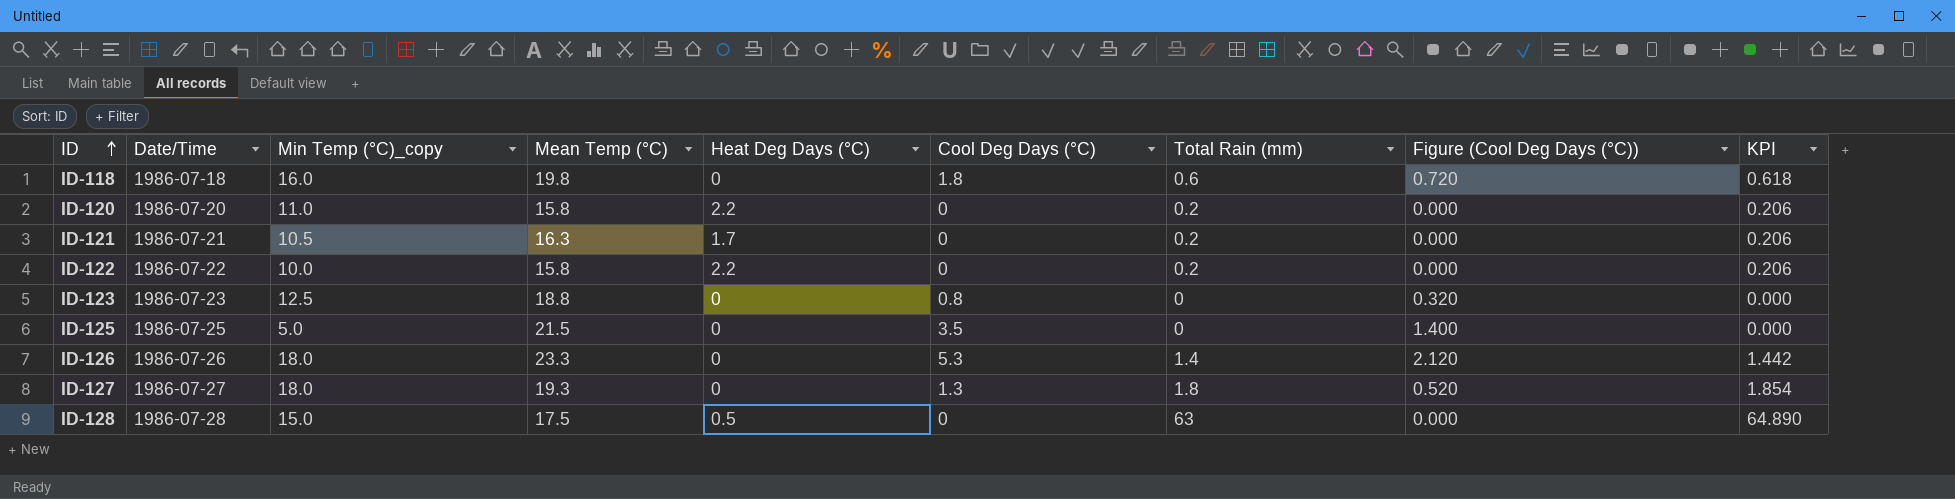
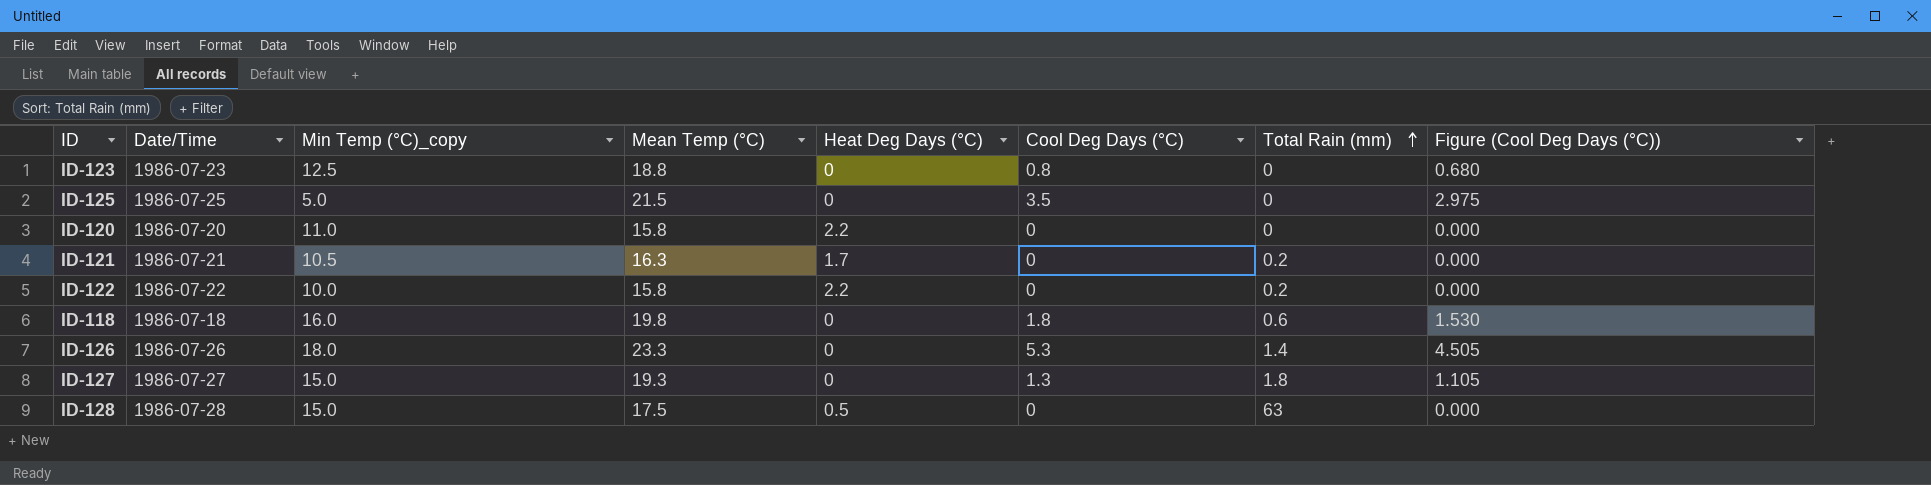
row order: ID ascending -> Total Rain (mm) ascending
column KPI | formula: [Total Rain (mm)] * 1.03 -> none
column Figure (Cool Deg Days (°C)) | formula: [Cool Deg Days (°C)] * 0.4 -> [Cool Deg Days (°C)] * 0.85
ID-120 | Total Rain (mm): 0.2 -> 0
ID-127 | Min Temp (°C)_copy: 18.0 -> 15.0

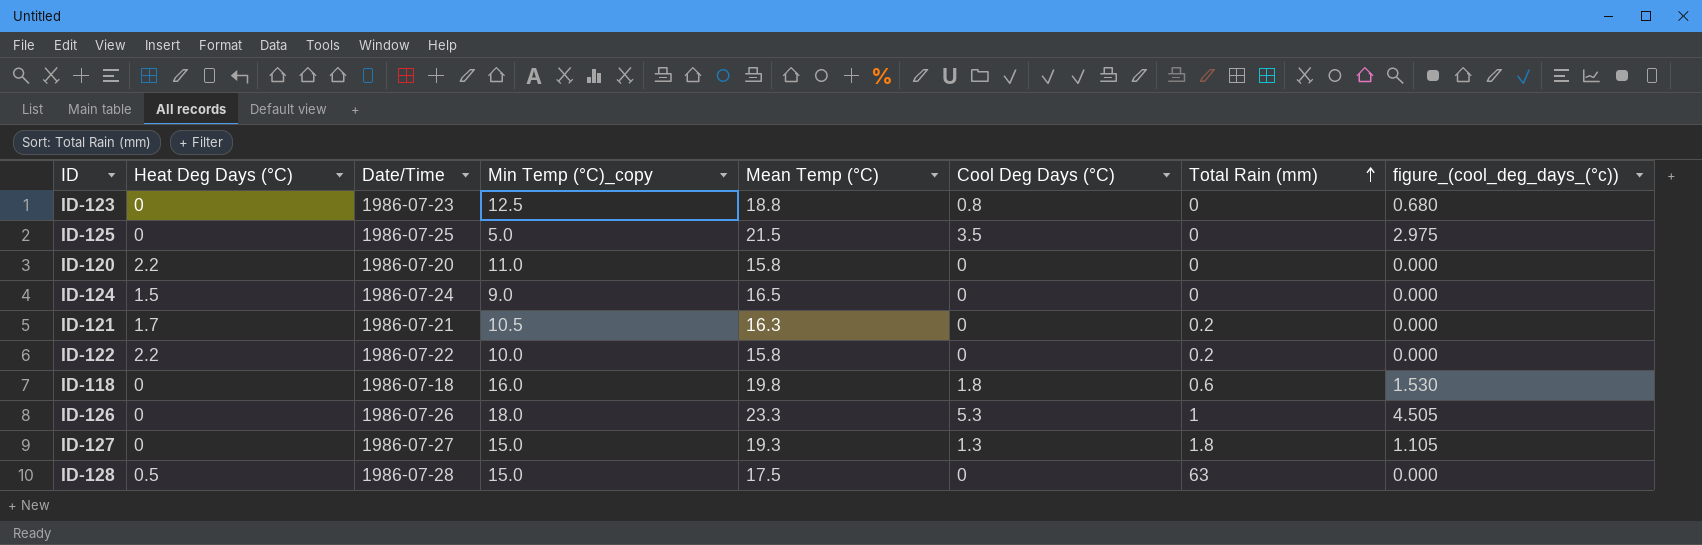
column Heat Deg Days (°C) | position: 5 -> 2
column name: Figure (Cool Deg Days (°C)) -> figure_(cool_deg_days_(°c))
row ID-124: none -> 1.5 | 1986-07-24 | 9.0 | 16.5 | 0 | 0 | 0.000
ID-126 | Total Rain (mm): 1.4 -> 1

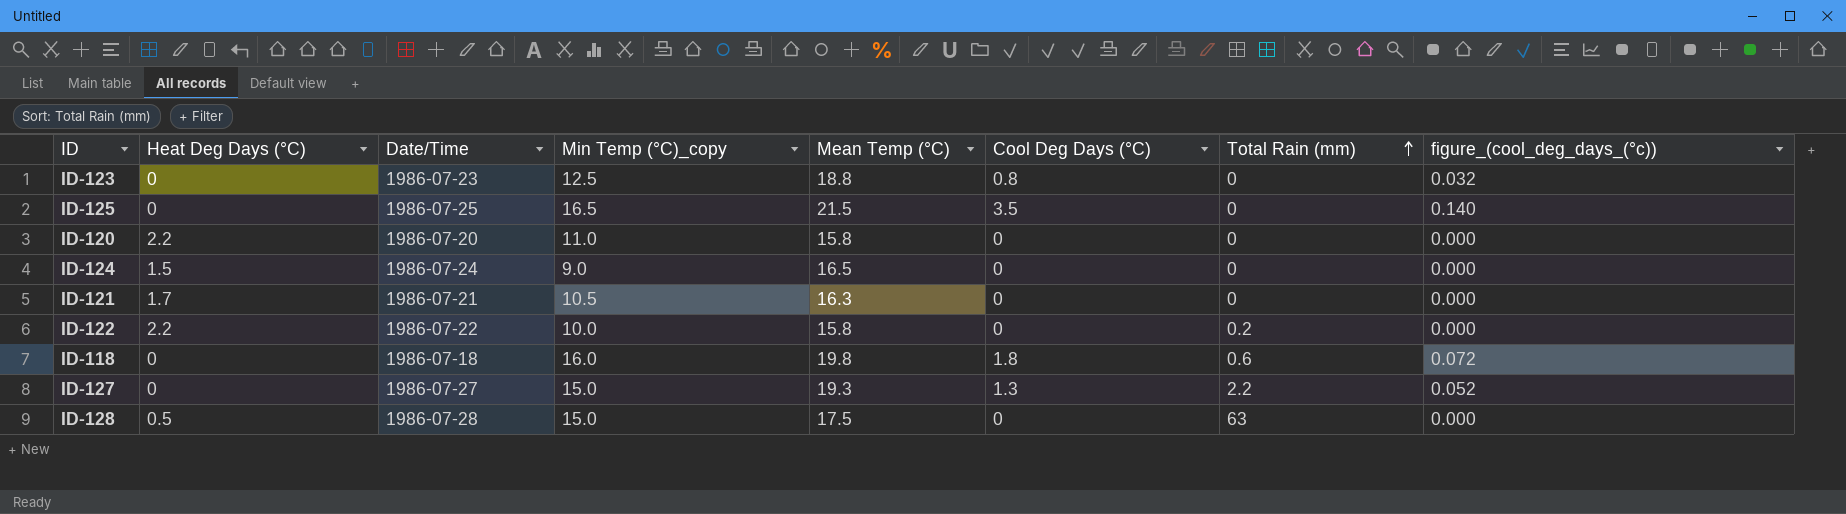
column figure_(cool_deg_days_(°c)) | formula: [Cool Deg Days (°C)] * 0.85 -> [Cool Deg Days (°C)] * 0.04
row ID-126: 0 | 1986-07-26 | 18.0 | 23.3 | 5.3 | 1 | 4.505 -> none
ID-125 | Min Temp (°C)_copy: 5.0 -> 16.5
ID-121 | Total Rain (mm): 0.2 -> 0
ID-127 | Total Rain (mm): 1.8 -> 2.2

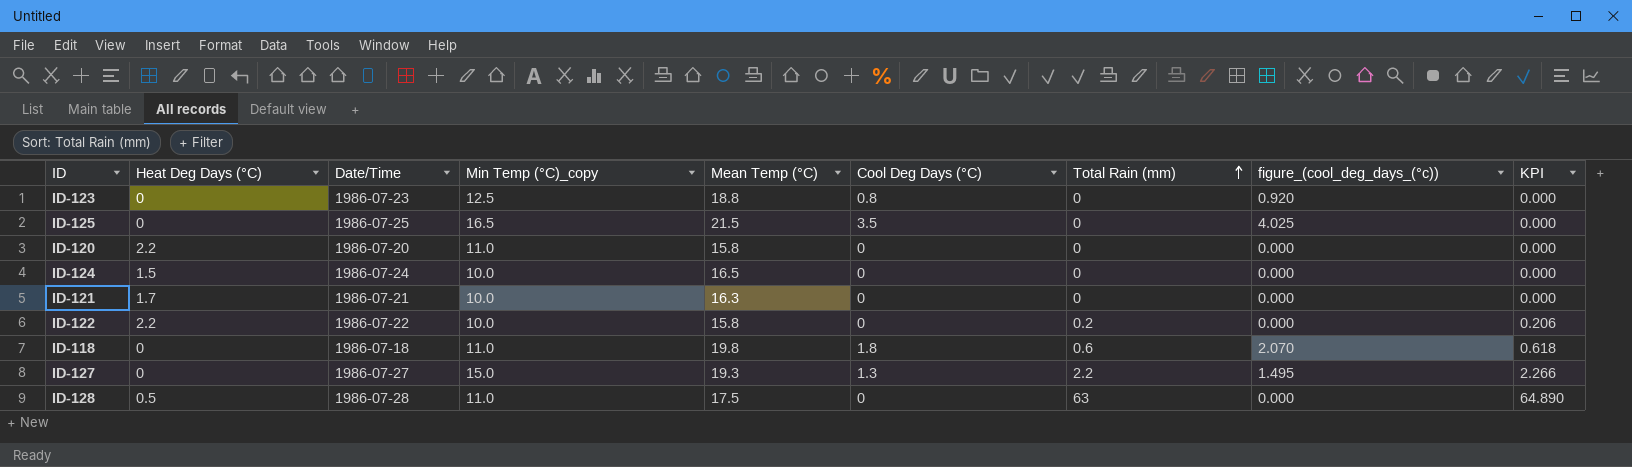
column figure_(cool_deg_days_(°c)) | formula: [Cool Deg Days (°C)] * 0.04 -> [Cool Deg Days (°C)] * 1.15
column KPI | formula: none -> [Total Rain (mm)] * 1.03
ID-124 | Min Temp (°C)_copy: 9.0 -> 10.0
ID-121 | Min Temp (°C)_copy: 10.5 -> 10.0
ID-118 | Min Temp (°C)_copy: 16.0 -> 11.0
ID-128 | Min Temp (°C)_copy: 15.0 -> 11.0

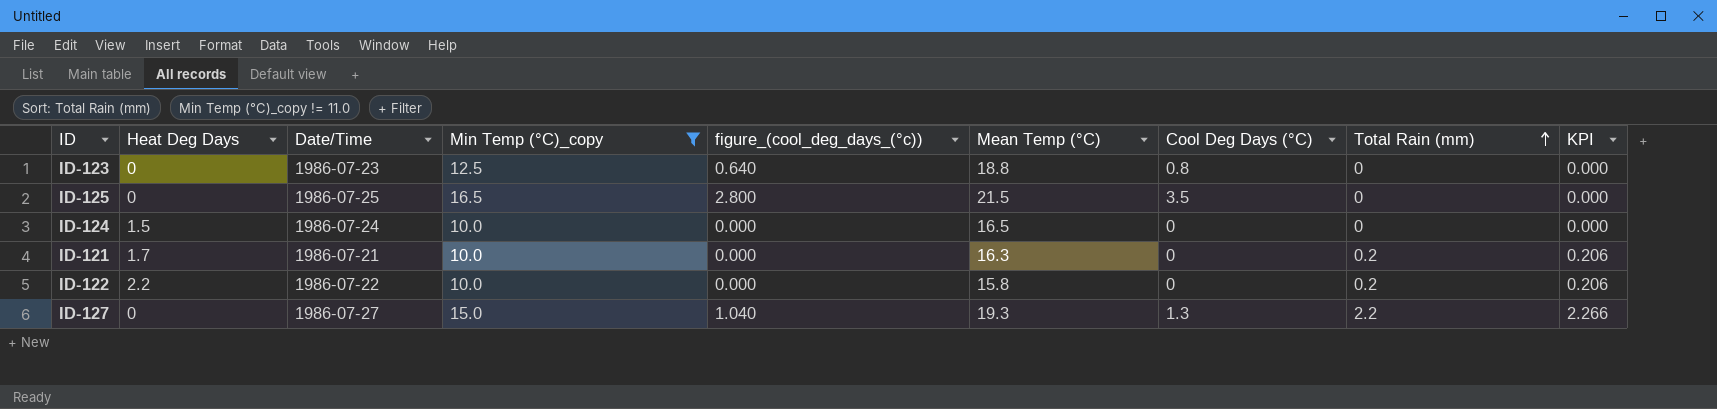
filter: none -> Min Temp (°C)_copy != 11.0
column name: Heat Deg Days (°C) -> Heat Deg Days
column figure_(cool_deg_days_(°c)) | formula: [Cool Deg Days (°C)] * 1.15 -> [Cool Deg Days (°C)] * 0.8
column figure_(cool_deg_days_(°c)) | position: 8 -> 5
ID-121 | Total Rain (mm): 0 -> 0.2
ID-121 | KPI: 0.000 -> 0.206

